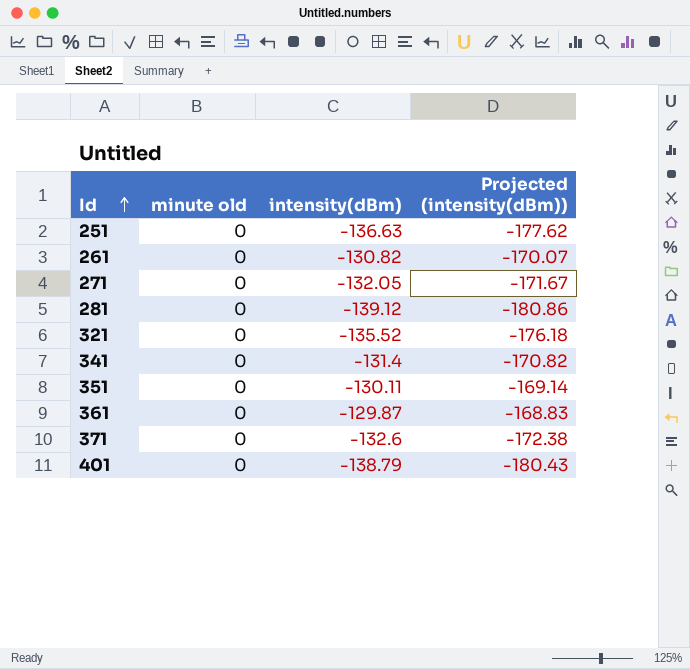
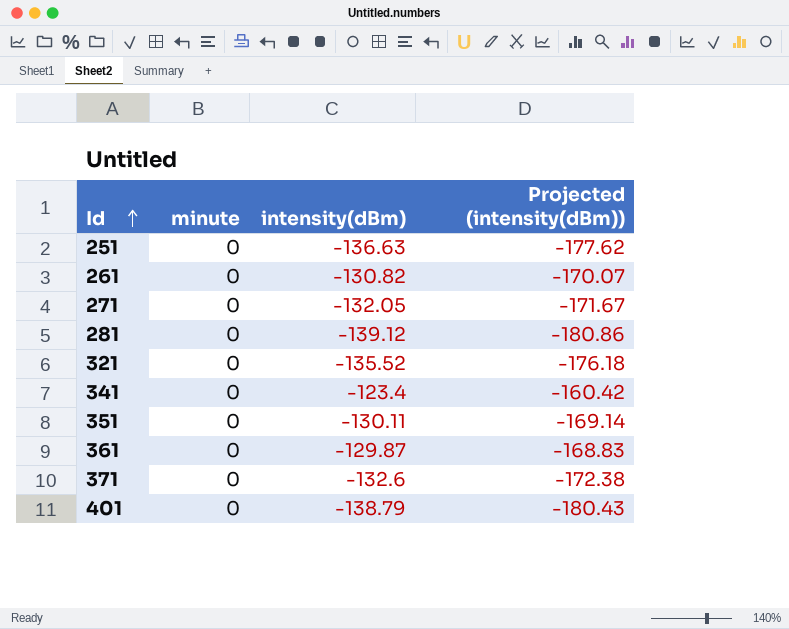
column name: minute old -> minute
341 | intensity(dBm): -131.4 -> -123.4
341 | Projected (intensity(dBm)): -170.82 -> -160.42

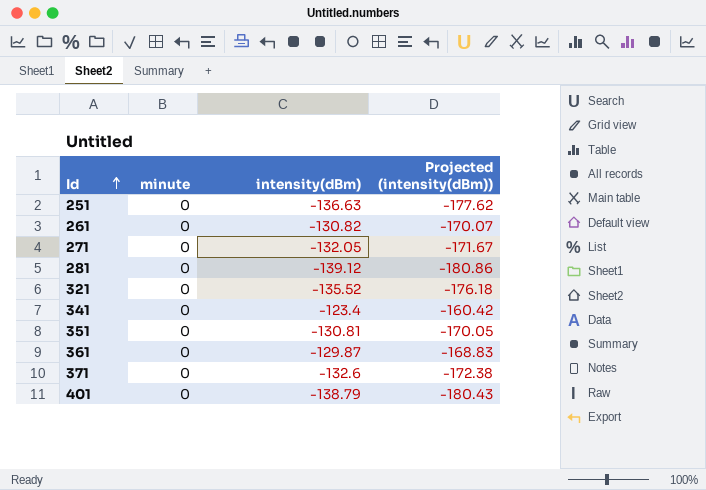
351 | intensity(dBm): -130.11 -> -130.81
351 | Projected (intensity(dBm)): -169.14 -> -170.05

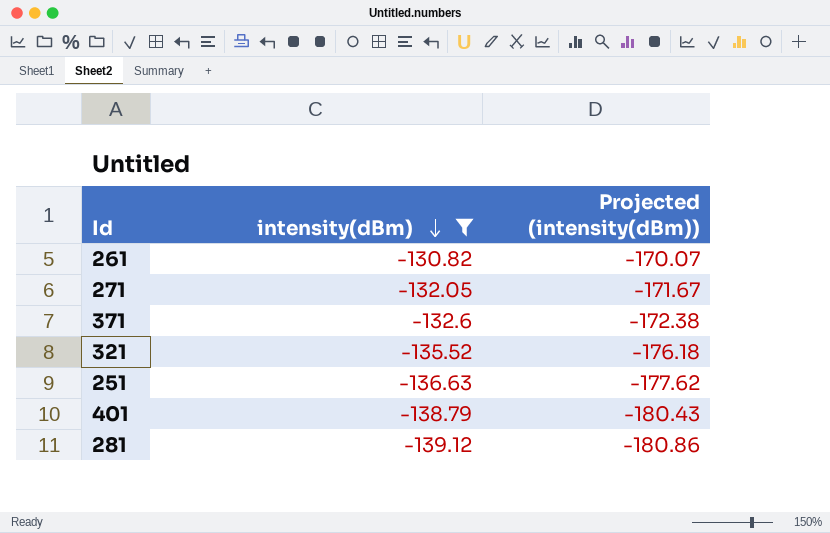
filter: none -> intensity(dBm) <= -130.82
row order: Id ascending -> intensity(dBm) descending
column minute | position: 2 -> none

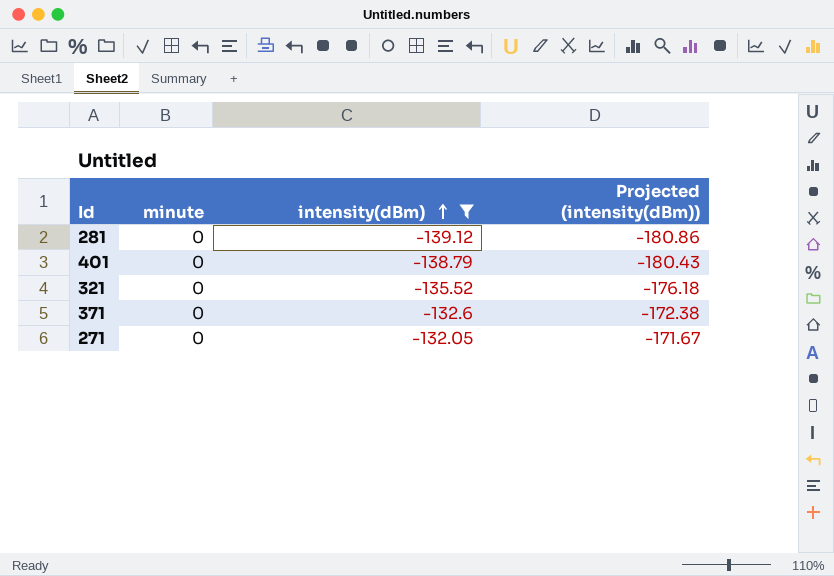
row order: intensity(dBm) descending -> intensity(dBm) ascending
column minute | position: none -> 2
row 261: -130.82 | -170.07 -> none
row 251: -136.63 | -177.62 -> none

